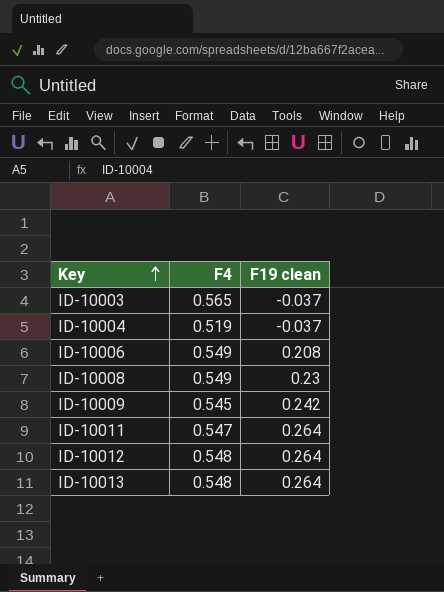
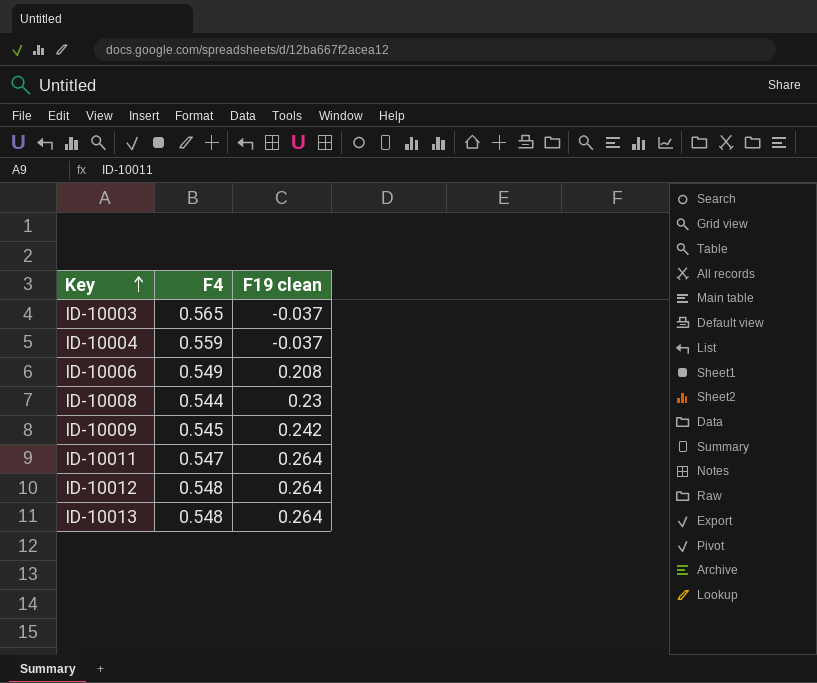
ID-10004 | F4: 0.519 -> 0.559
ID-10008 | F4: 0.549 -> 0.544

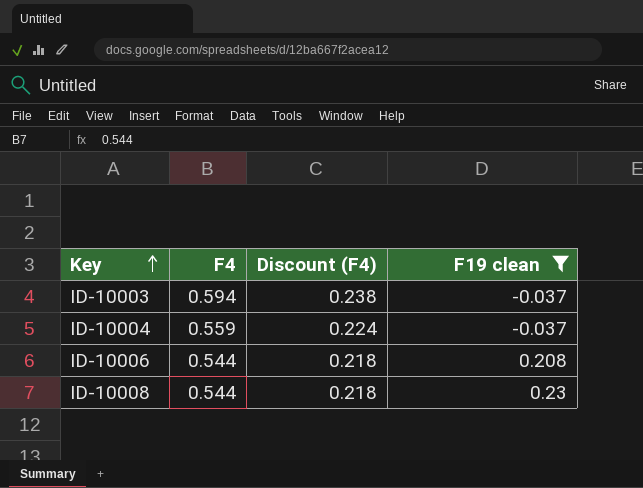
filter: none -> F19 clean <= 0.23
column Discount (F4) | formula: none -> [F4] * 0.4
ID-10003 | F4: 0.565 -> 0.594
ID-10006 | F4: 0.549 -> 0.544

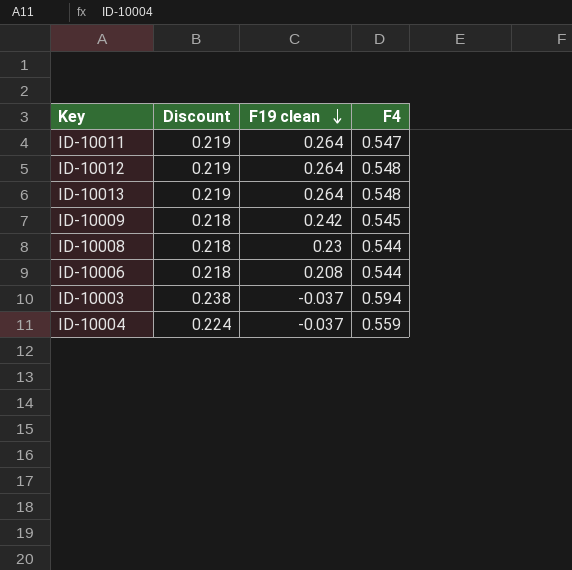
filter: F19 clean <= 0.23 -> none
row order: Key ascending -> F19 clean descending
column name: Discount (F4) -> Discount
column F4 | position: 2 -> 4

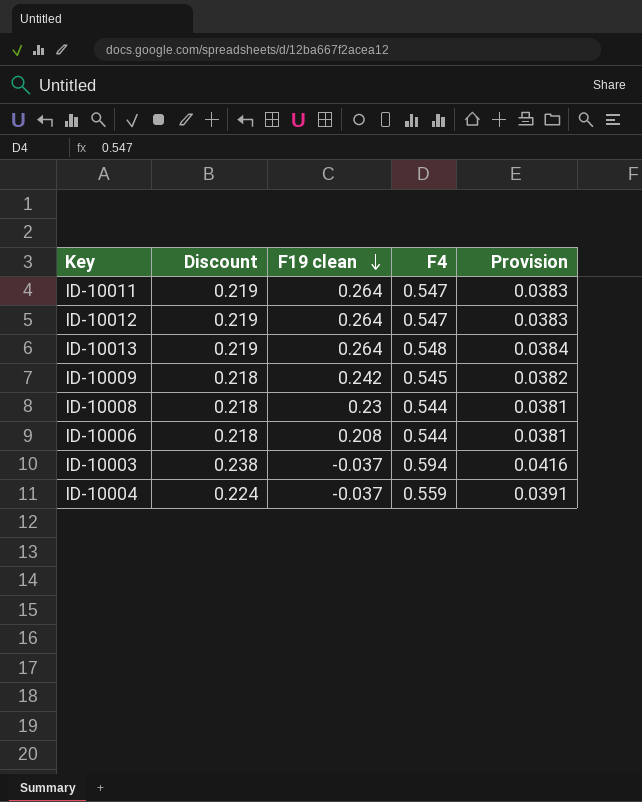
column Provision | formula: none -> [F4] * 0.07
ID-10012 | F4: 0.548 -> 0.547

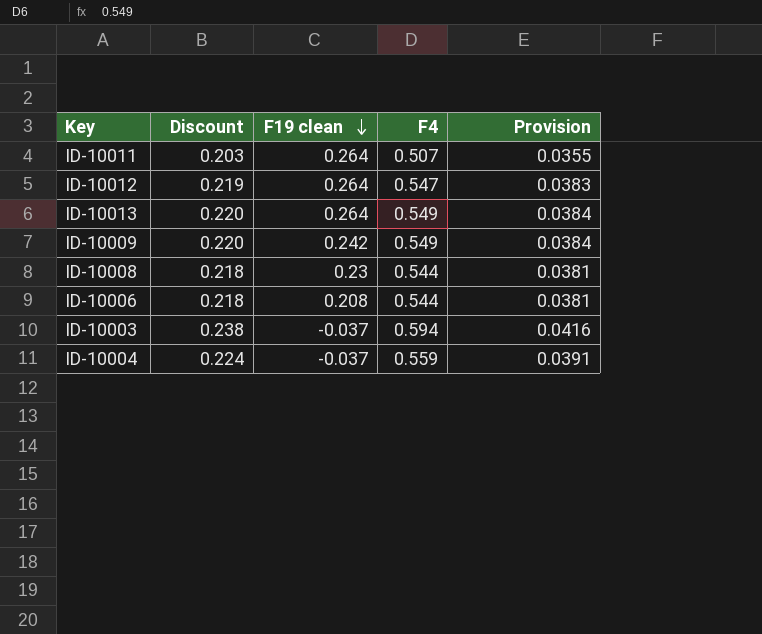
ID-10011 | Discount: 0.219 -> 0.203
ID-10011 | F4: 0.547 -> 0.507
ID-10011 | Provision: 0.0383 -> 0.0355
ID-10013 | Discount: 0.219 -> 0.220
ID-10013 | F4: 0.548 -> 0.549
ID-10009 | Discount: 0.218 -> 0.220
ID-10009 | F4: 0.545 -> 0.549
ID-10009 | Provision: 0.0382 -> 0.0384

